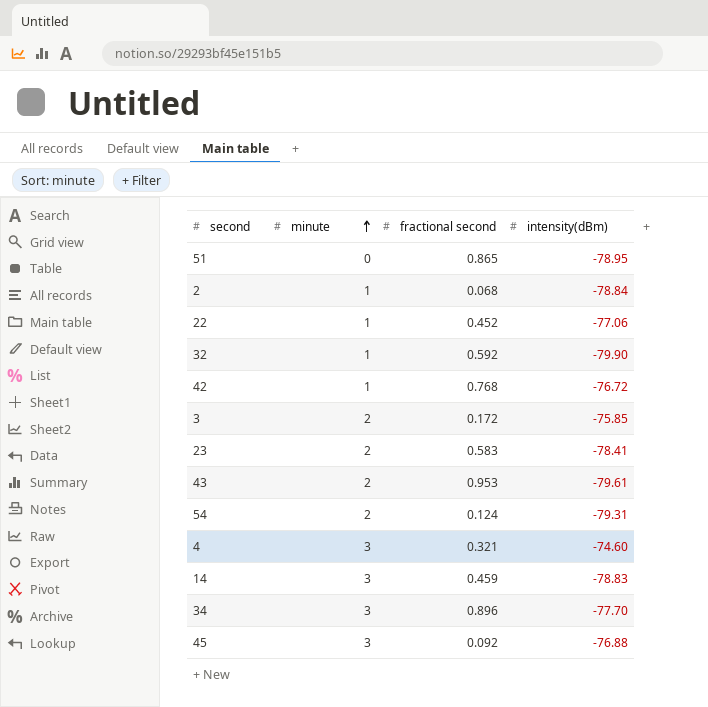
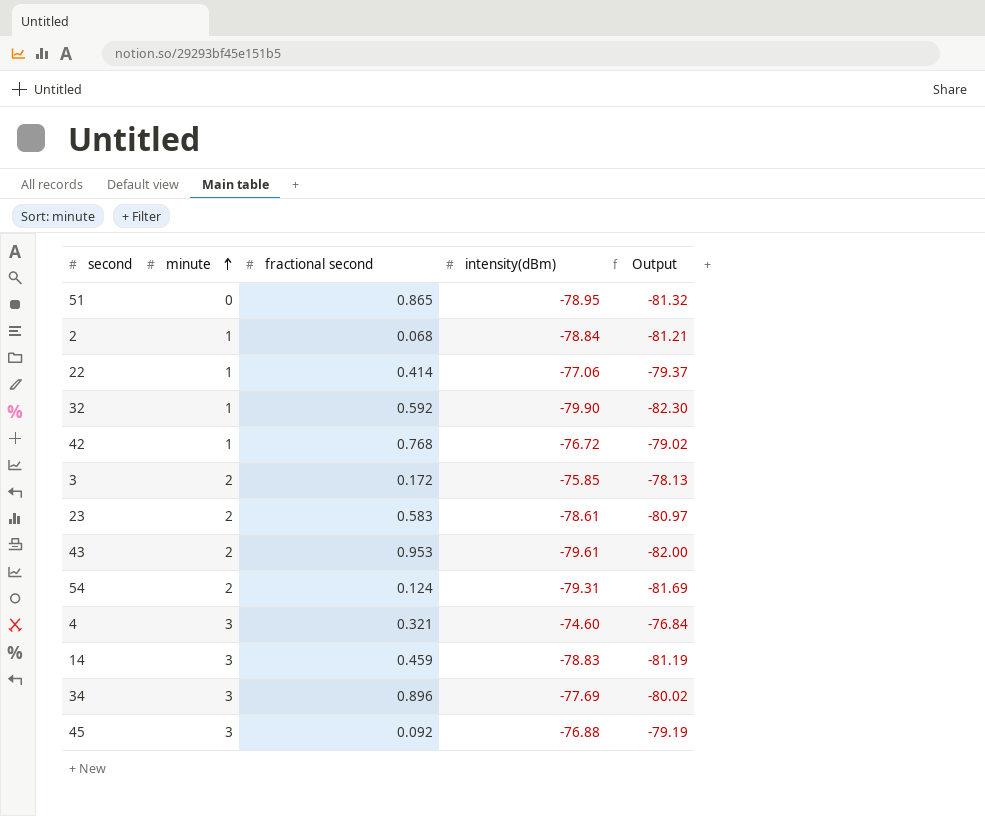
column Output | formula: none -> [intensity(dBm)] * 1.03
22 | fractional second: 0.452 -> 0.414
23 | intensity(dBm): -78.41 -> -78.61
34 | intensity(dBm): -77.70 -> -77.69

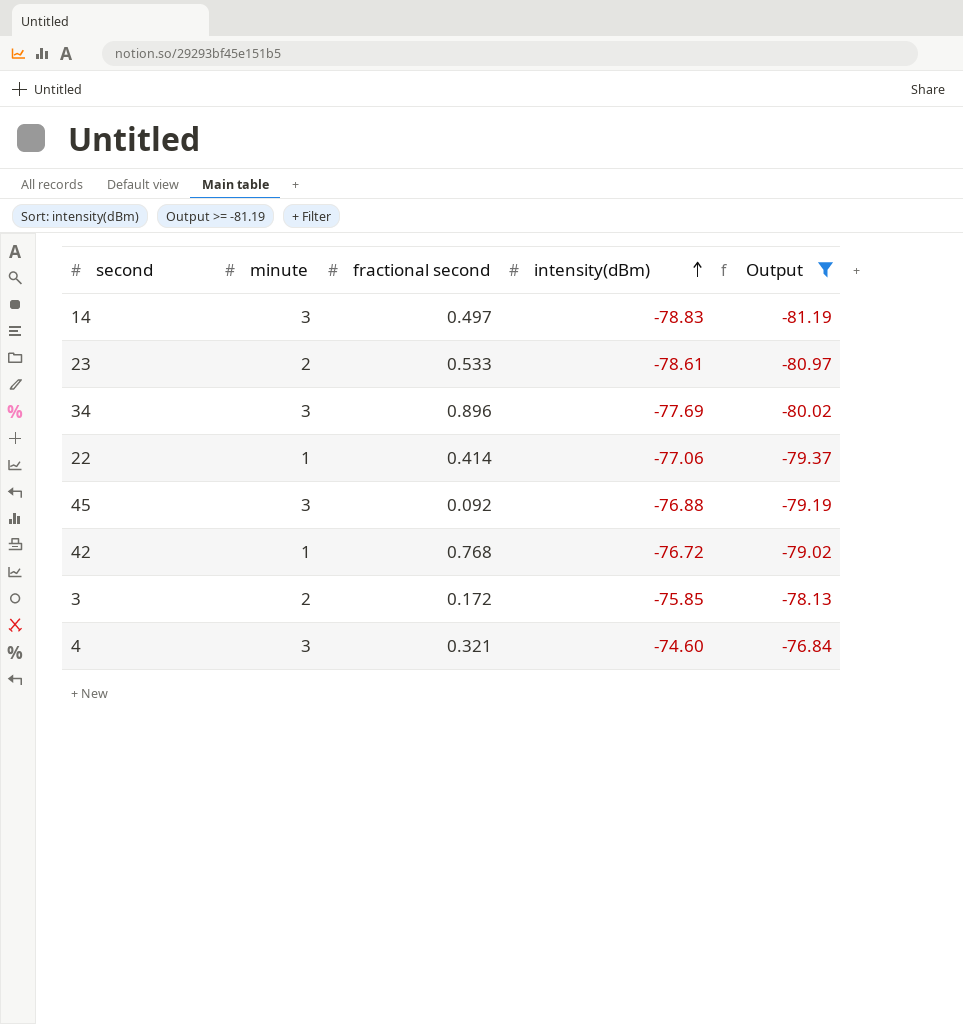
filter: none -> Output >= -81.19
row order: minute ascending -> intensity(dBm) ascending
14 | fractional second: 0.459 -> 0.497
23 | fractional second: 0.583 -> 0.533

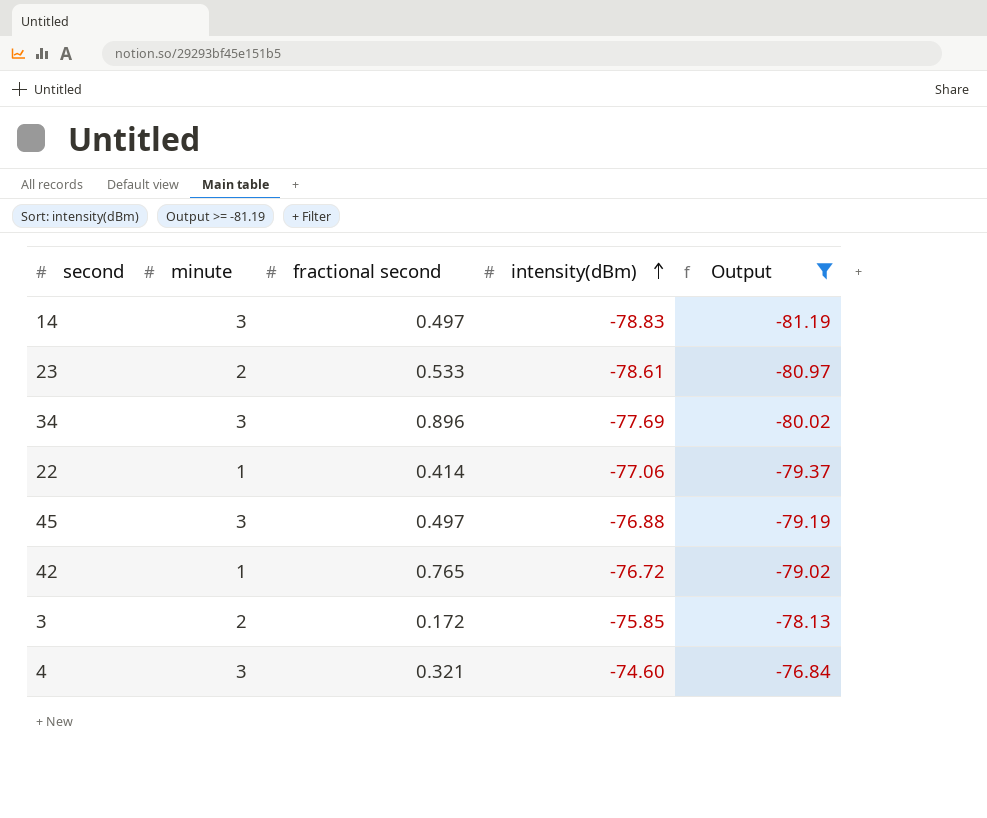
45 | fractional second: 0.092 -> 0.497
42 | fractional second: 0.768 -> 0.765

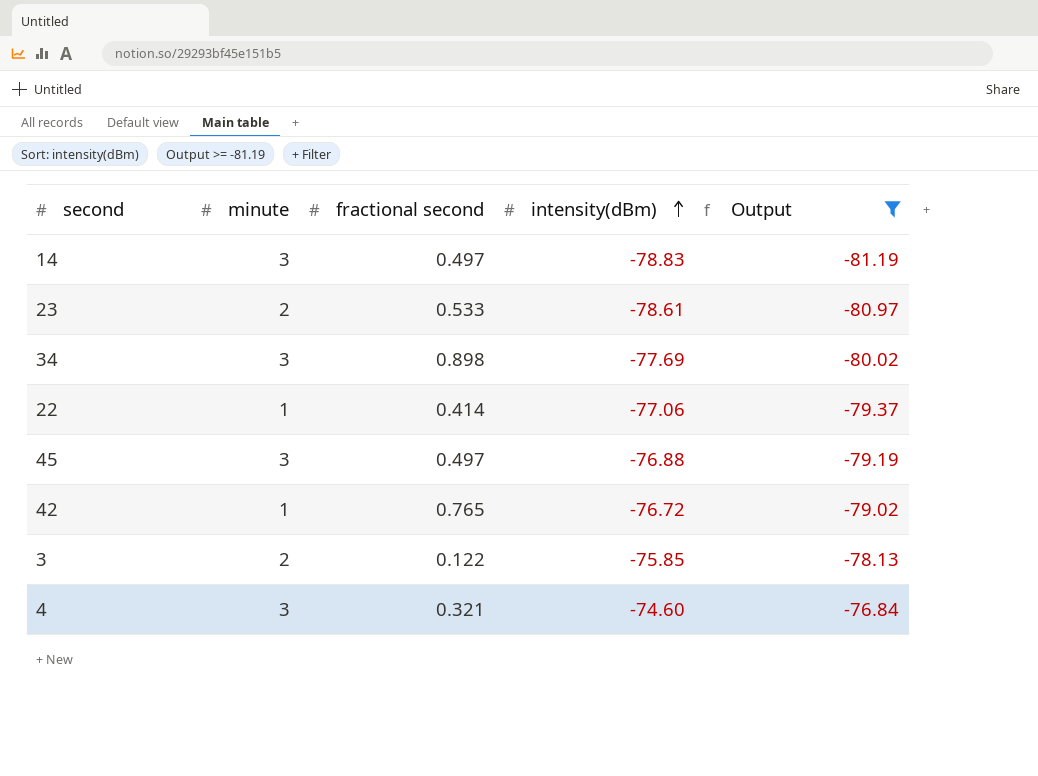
34 | fractional second: 0.896 -> 0.898
3 | fractional second: 0.172 -> 0.122

